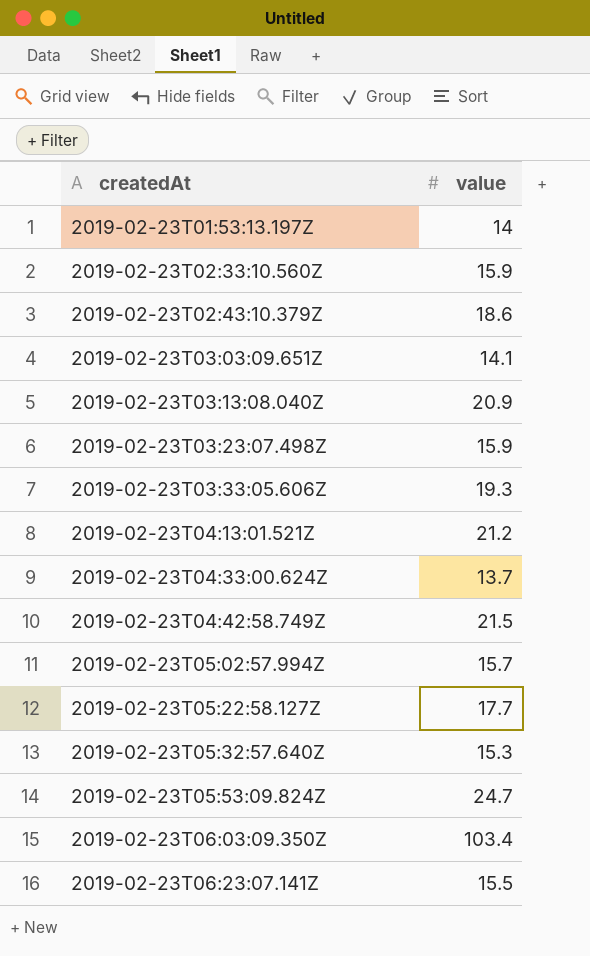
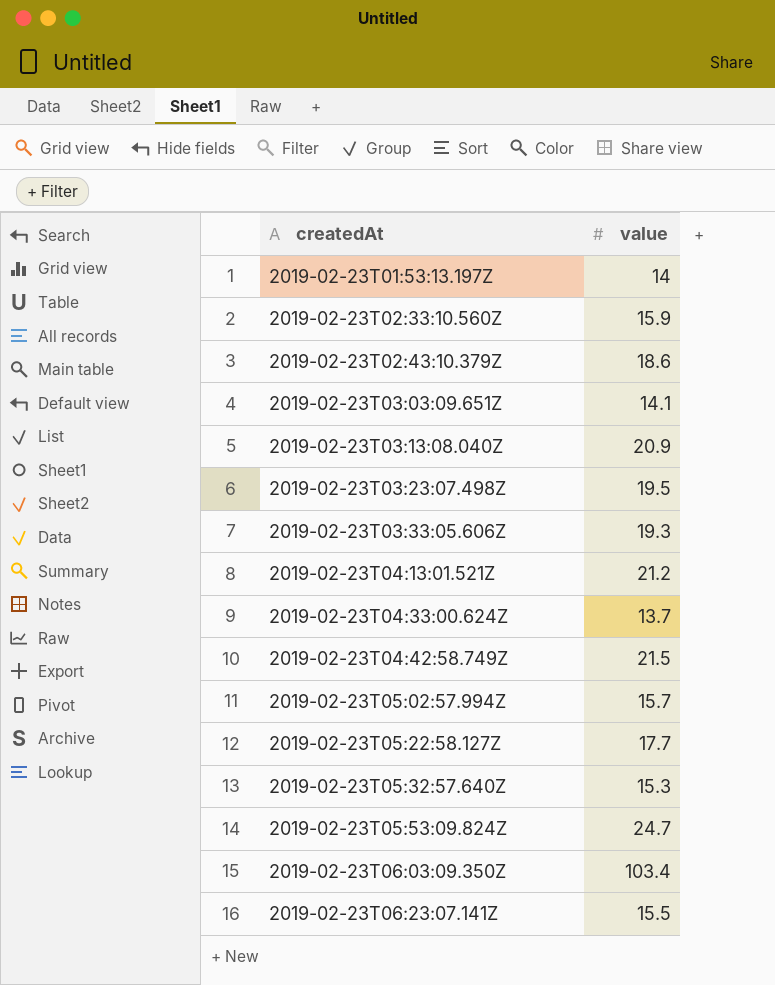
2019-02-23T03:23:07.498Z | value: 15.9 -> 19.5

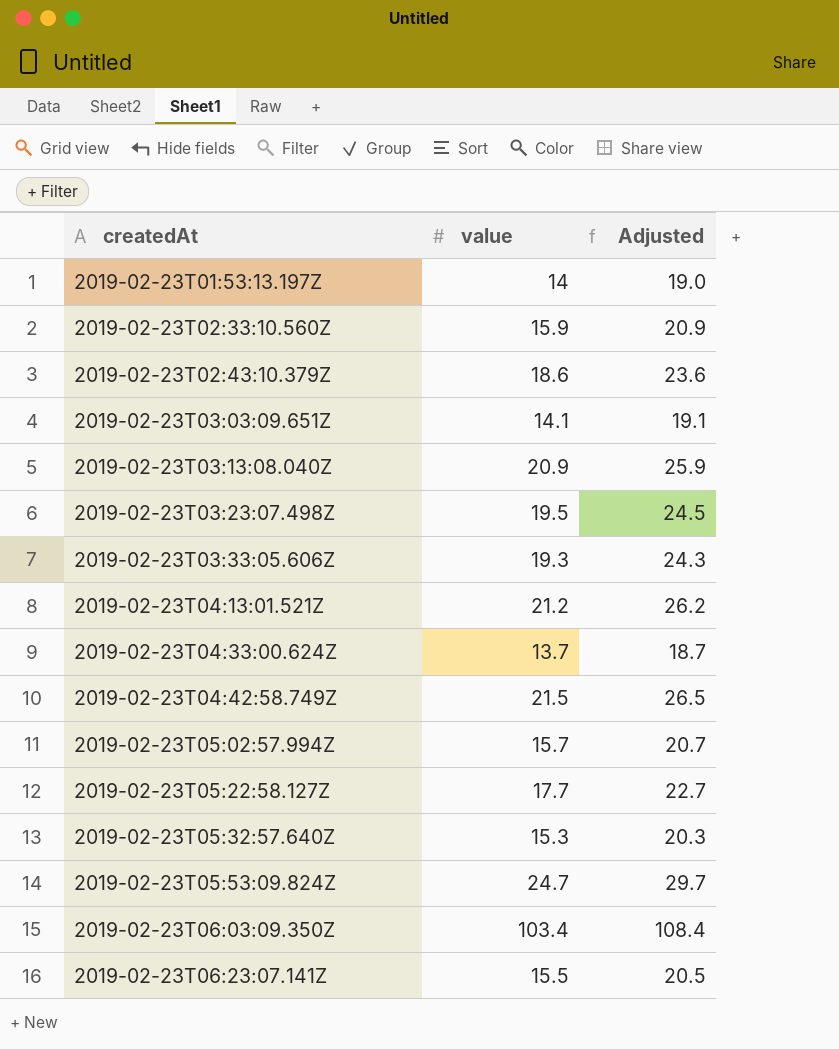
column Adjusted | formula: none -> [value] + 5

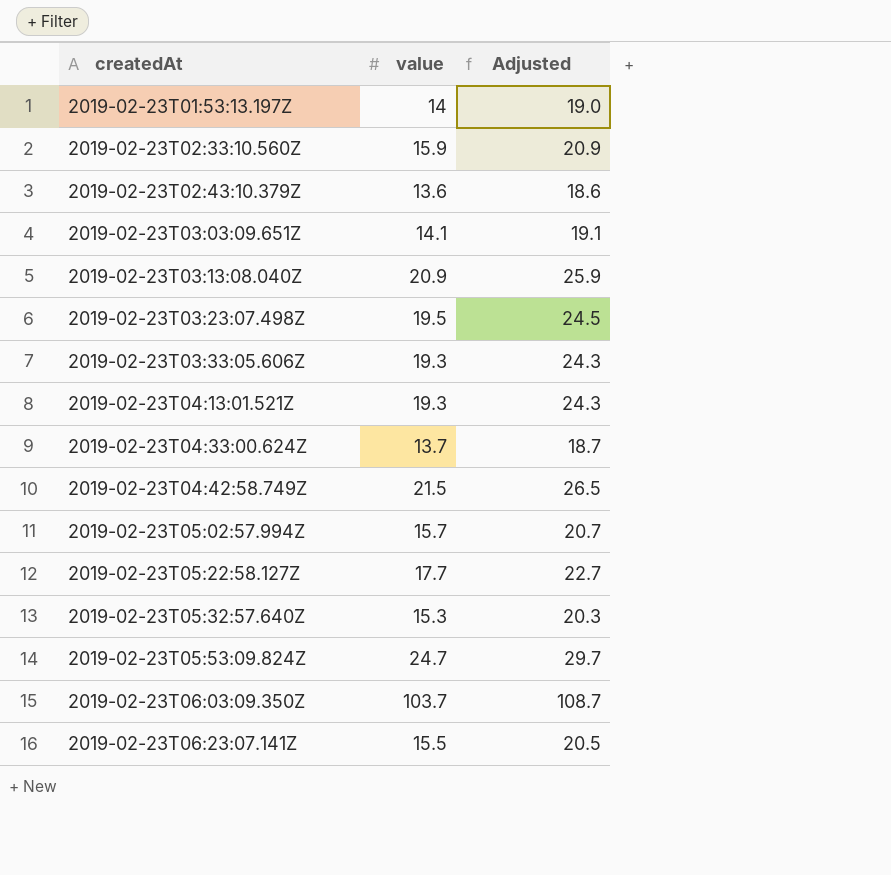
2019-02-23T02:43:10.379Z | value: 18.6 -> 13.6
2019-02-23T02:43:10.379Z | Adjusted: 23.6 -> 18.6
2019-02-23T04:13:01.521Z | value: 21.2 -> 19.3
2019-02-23T04:13:01.521Z | Adjusted: 26.2 -> 24.3
2019-02-23T06:03:09.350Z | value: 103.4 -> 103.7
2019-02-23T06:03:09.350Z | Adjusted: 108.4 -> 108.7

